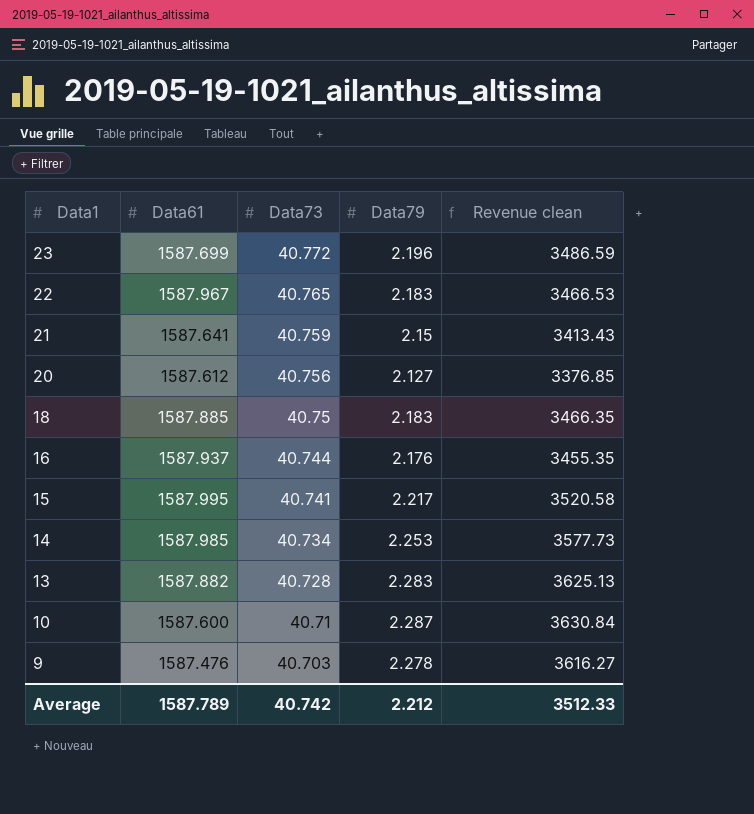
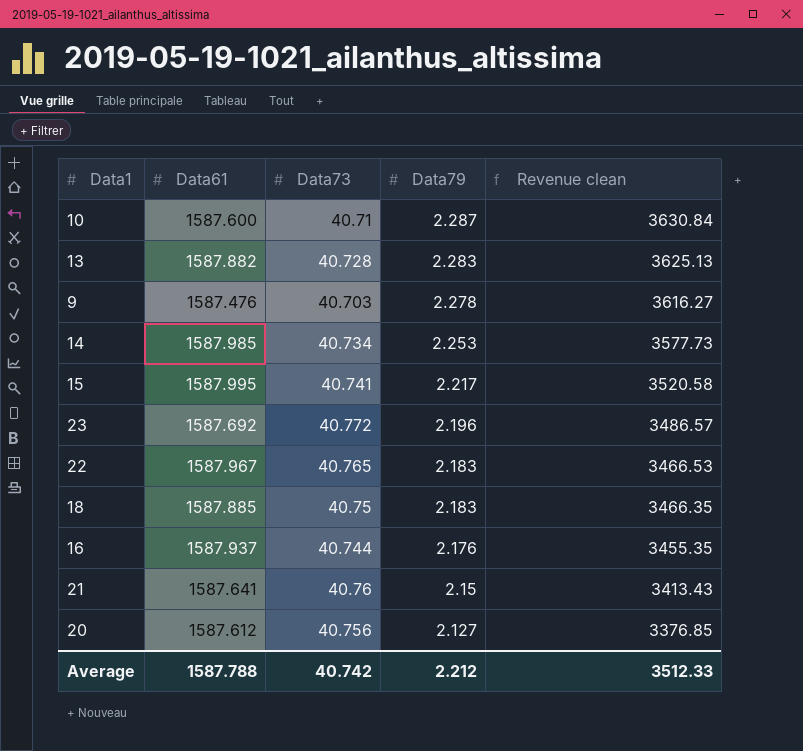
row order: Data1 descending -> Data79 descending
23 | Data61: 1587.699 -> 1587.692
23 | Revenue clean: 3486.59 -> 3486.57
21 | Data73: 40.759 -> 40.76
Average | Data61: 1587.789 -> 1587.788

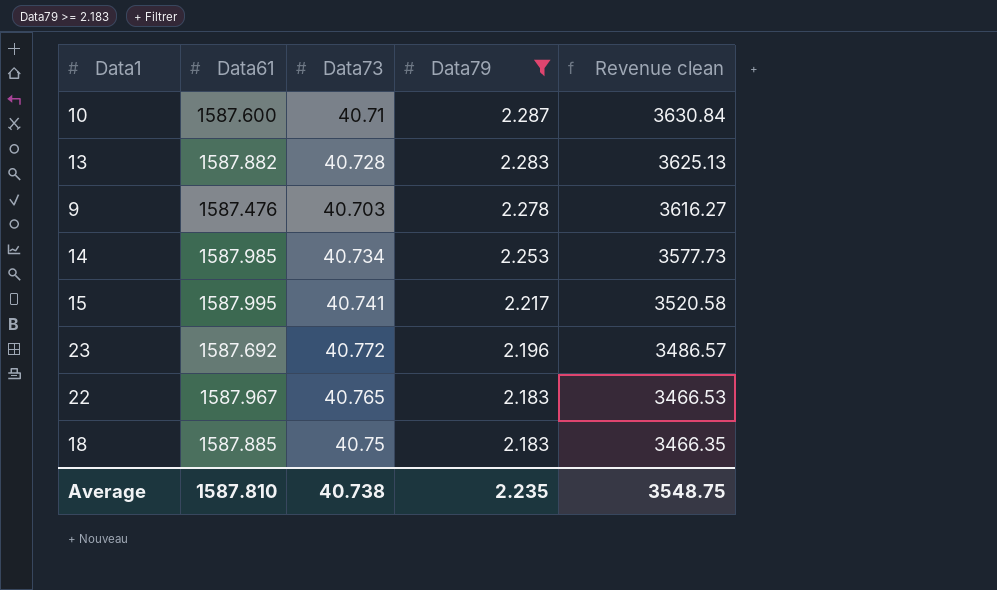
filter: none -> Data79 >= 2.183
Average | Data61: 1587.788 -> 1587.810
Average | Data73: 40.742 -> 40.738
Average | Data79: 2.212 -> 2.235
Average | Revenue clean: 3512.33 -> 3548.75

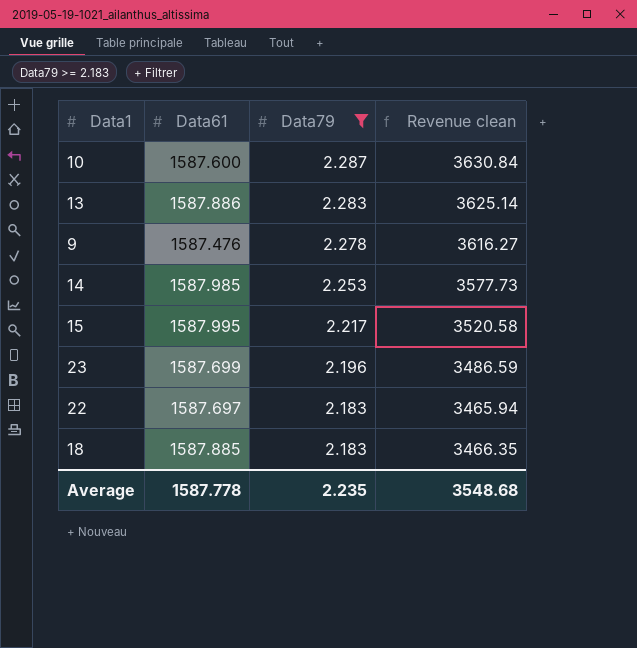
column Data73 | position: 3 -> none
13 | Data61: 1587.882 -> 1587.886
13 | Revenue clean: 3625.13 -> 3625.14
23 | Data61: 1587.692 -> 1587.699
23 | Revenue clean: 3486.57 -> 3486.59
22 | Data61: 1587.967 -> 1587.697
22 | Revenue clean: 3466.53 -> 3465.94
Average | Data61: 1587.810 -> 1587.778
Average | Revenue clean: 3548.75 -> 3548.68

